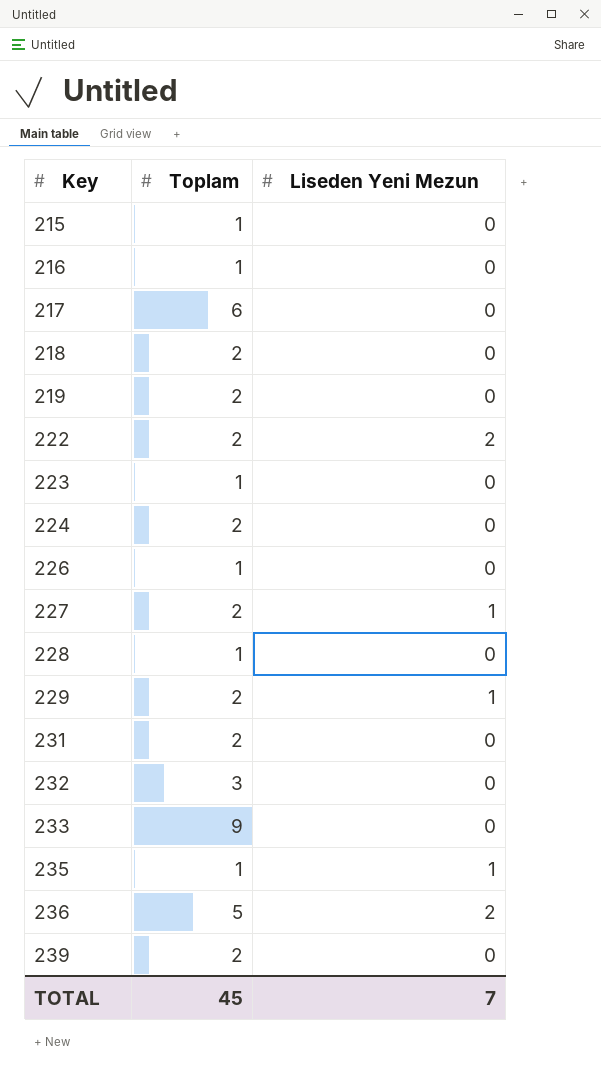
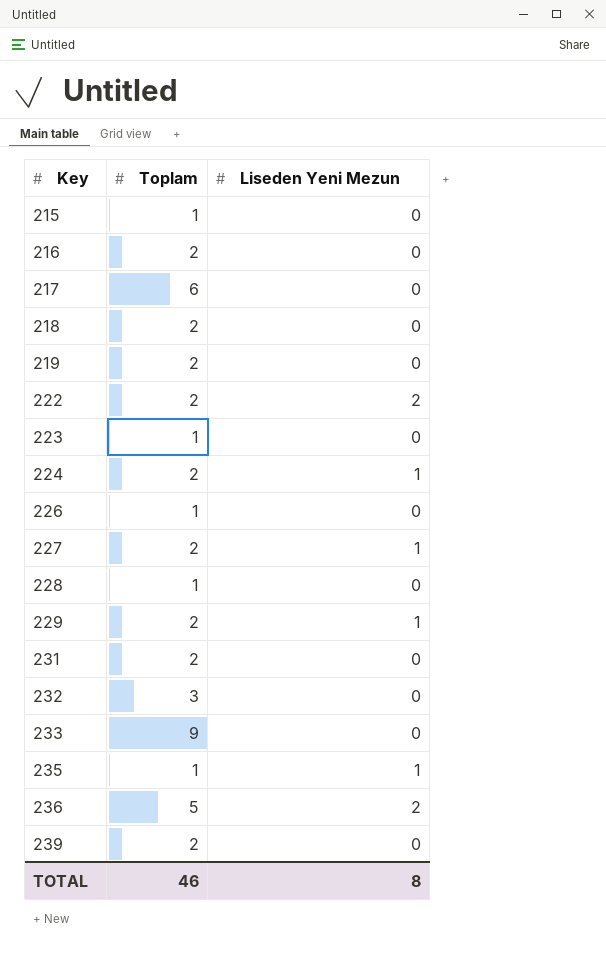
216 | Toplam: 1 -> 2
224 | Liseden Yeni Mezun: 0 -> 1
TOTAL | Toplam: 45 -> 46
TOTAL | Liseden Yeni Mezun: 7 -> 8

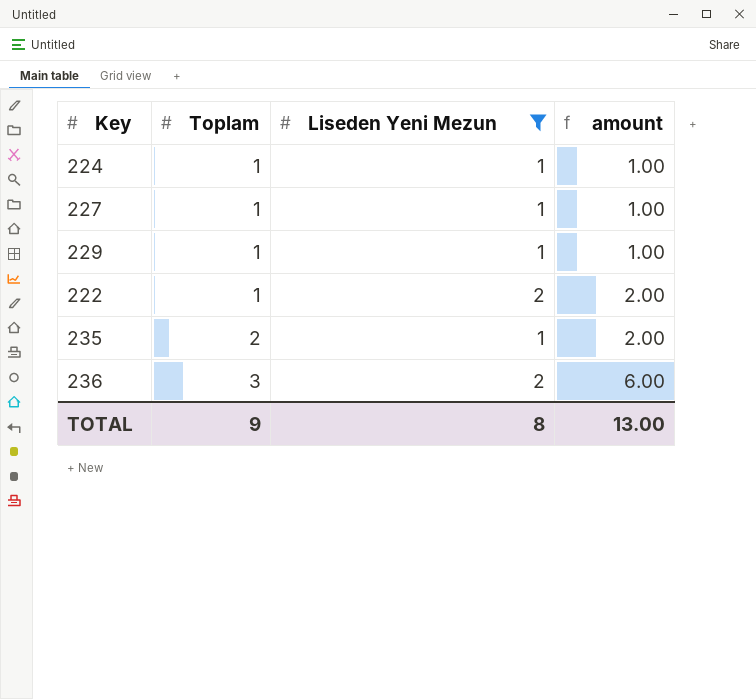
filter: none -> Liseden Yeni Mezun != 0
row order: Key ascending -> Toplam ascending
column amount | formula: none -> [Toplam] * [Liseden Yeni Mezun]
224 | Toplam: 2 -> 1
227 | Toplam: 2 -> 1
229 | Toplam: 2 -> 1
222 | Toplam: 2 -> 1
235 | Toplam: 1 -> 2
236 | Toplam: 5 -> 3
TOTAL | Toplam: 46 -> 9

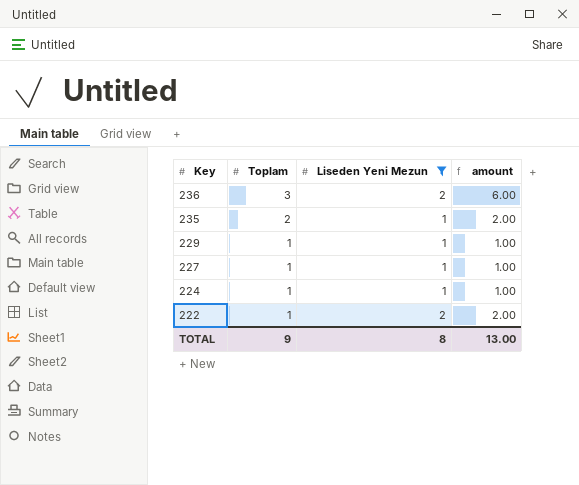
row order: Toplam ascending -> Key descending

